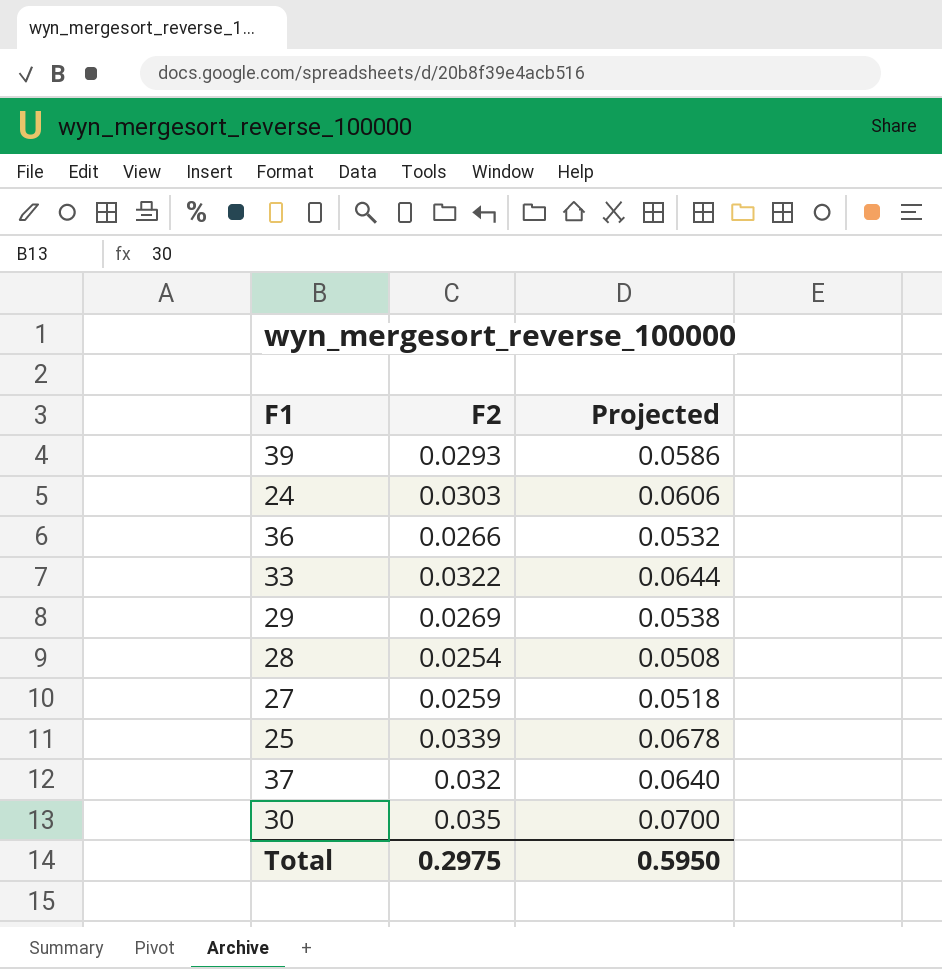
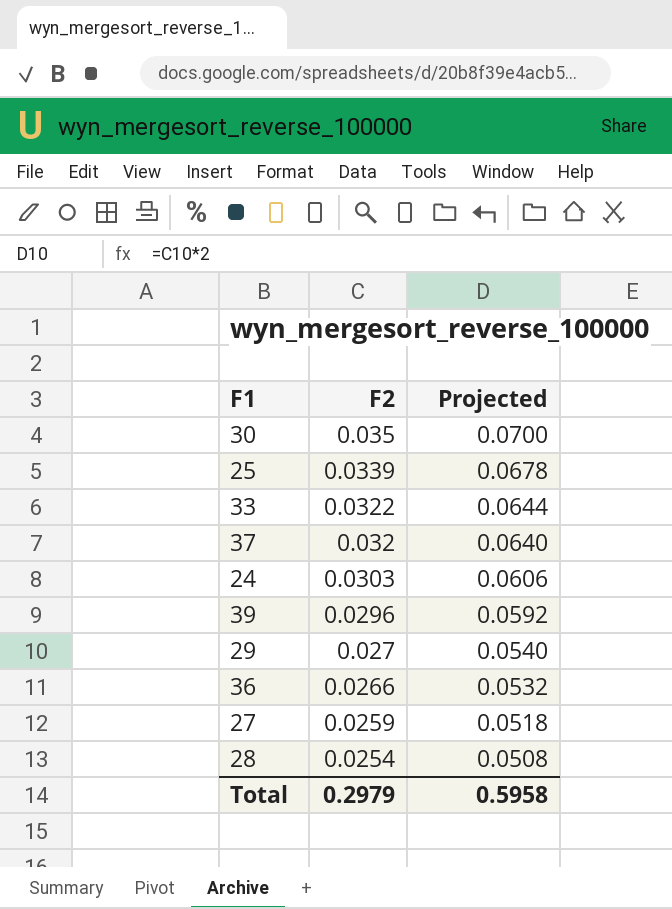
row order: none -> F2 descending
39 | F2: 0.0293 -> 0.0296
39 | Projected: 0.0586 -> 0.0592
29 | F2: 0.0269 -> 0.027
29 | Projected: 0.0538 -> 0.0540
Total | F2: 0.2975 -> 0.2979
Total | Projected: 0.5950 -> 0.5958

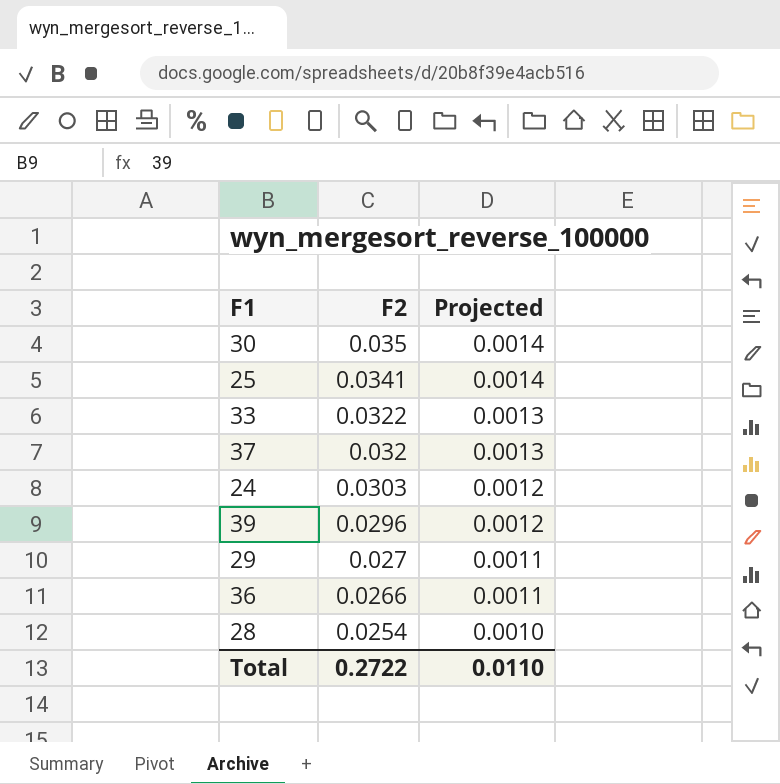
column Projected | formula: [F2] * 2 -> [F2] * 0.04
row 27: 0.0259 | 0.0518 -> none
25 | F2: 0.0339 -> 0.0341
Total | F2: 0.2979 -> 0.2722
Total | Projected: 0.5958 -> 0.0110

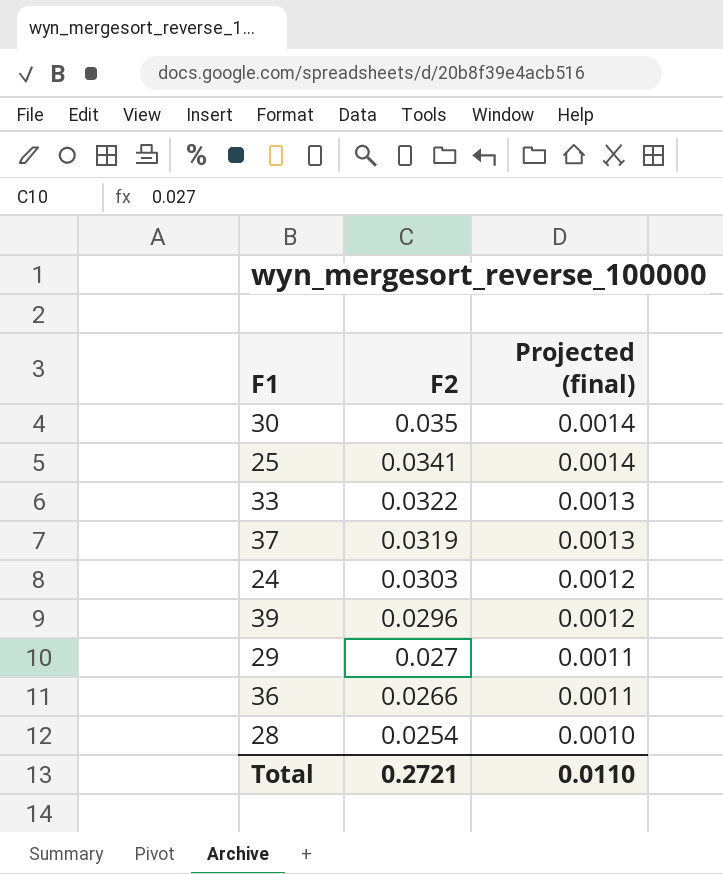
column name: Projected -> Projected (final)
37 | F2: 0.032 -> 0.0319
Total | F2: 0.2722 -> 0.2721

